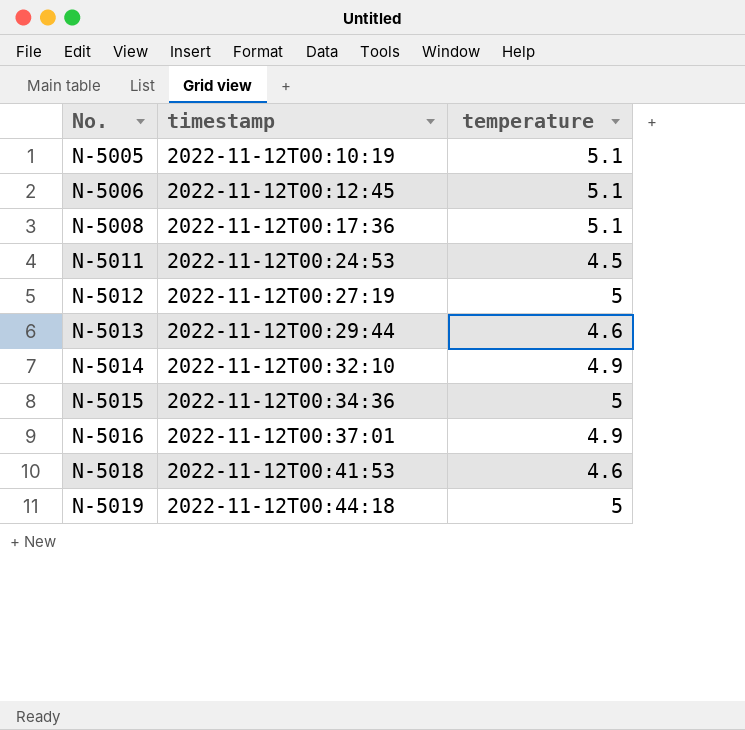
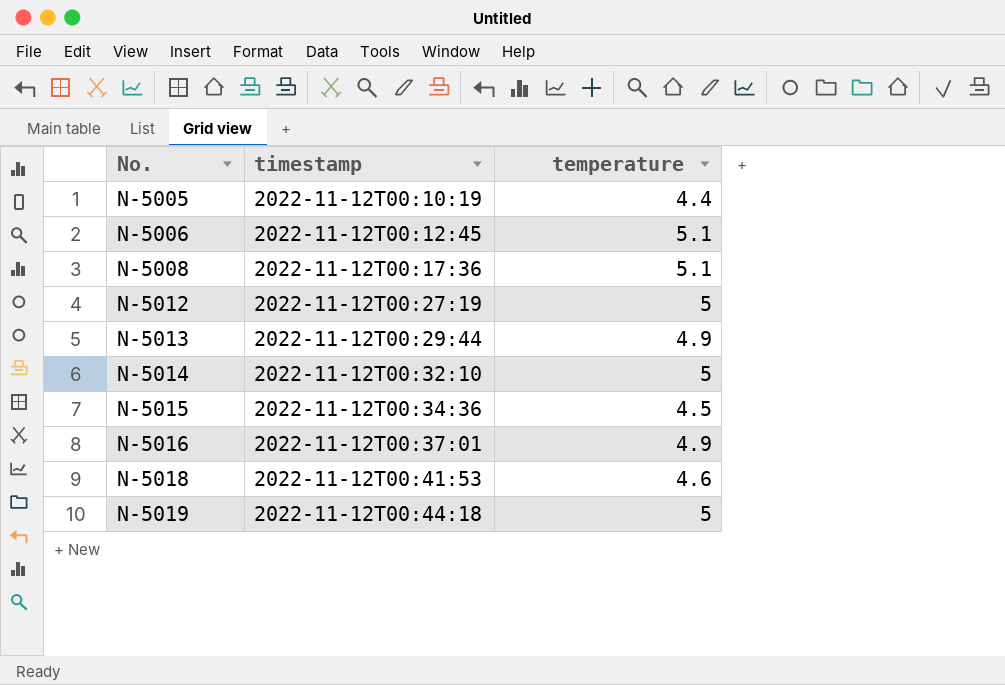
row N-5011: 2022-11-12T00:24:53 | 4.5 -> none
N-5005 | temperature: 5.1 -> 4.4
N-5013 | temperature: 4.6 -> 4.9
N-5014 | temperature: 4.9 -> 5
N-5015 | temperature: 5 -> 4.5

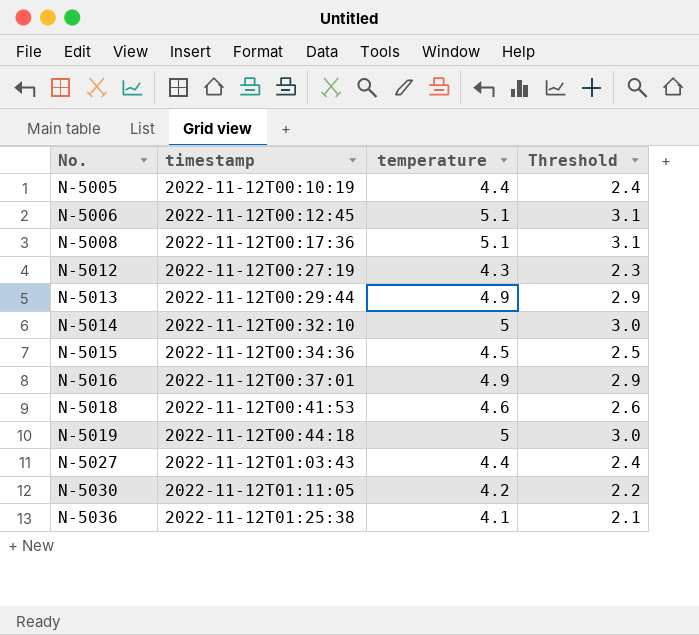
column Threshold | formula: none -> [temperature] - 2
N-5012 | temperature: 5 -> 4.3
row N-5027: none -> 2022-11-12T01:03:43 | 4.4 | 2.4
row N-5030: none -> 2022-11-12T01:11:05 | 4.2 | 2.2
row N-5036: none -> 2022-11-12T01:25:38 | 4.1 | 2.1

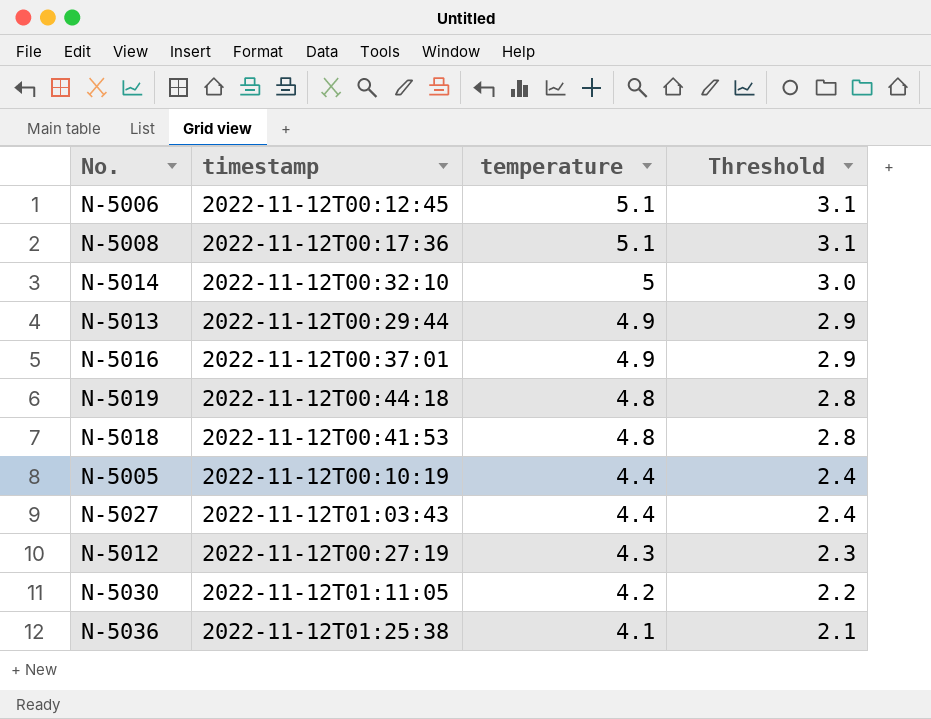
row order: No. ascending -> temperature descending
row N-5015: 2022-11-12T00:34:36 | 4.5 | 2.5 -> none
N-5019 | temperature: 5 -> 4.8
N-5019 | Threshold: 3.0 -> 2.8
N-5018 | temperature: 4.6 -> 4.8
N-5018 | Threshold: 2.6 -> 2.8

